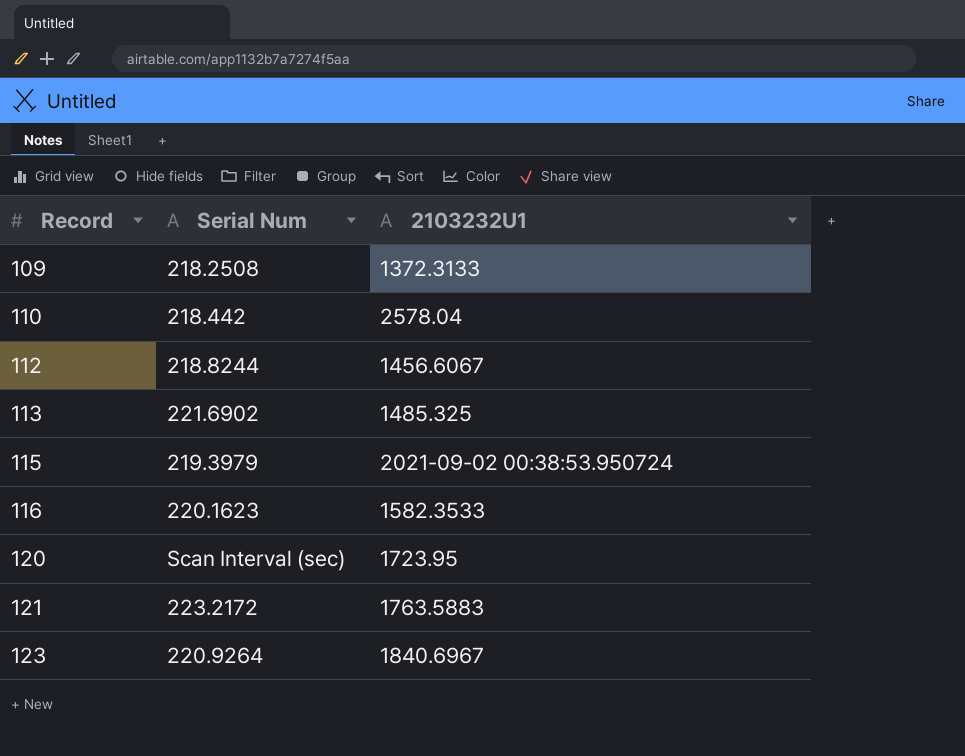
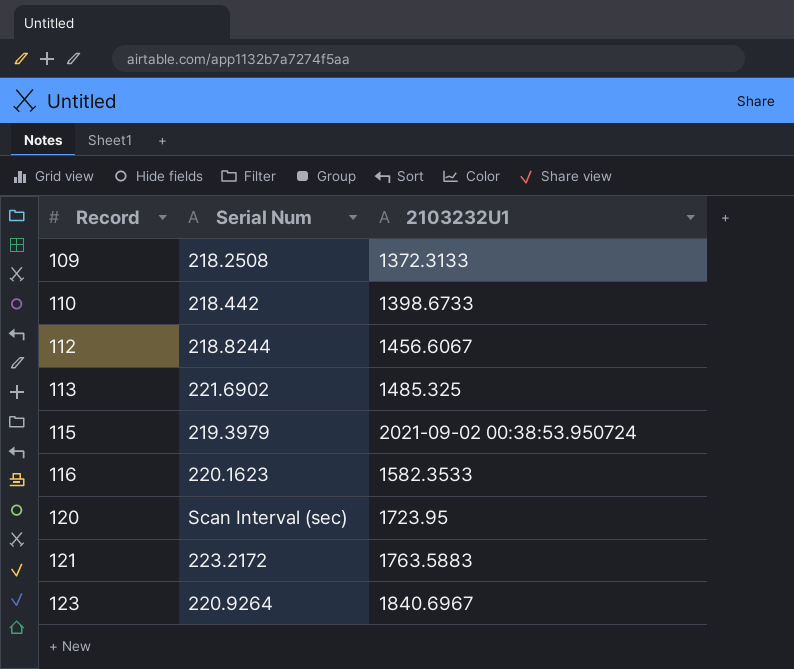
110 | 2103232U1: 2578.04 -> 1398.6733

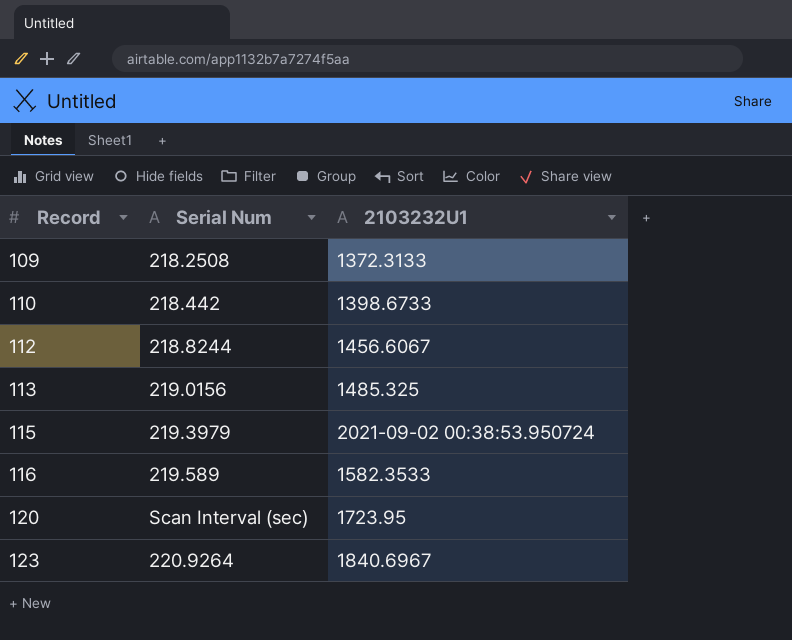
row 121: 223.2172 | 1763.5883 -> none
113 | Serial Num: 221.6902 -> 219.0156
116 | Serial Num: 220.1623 -> 219.589

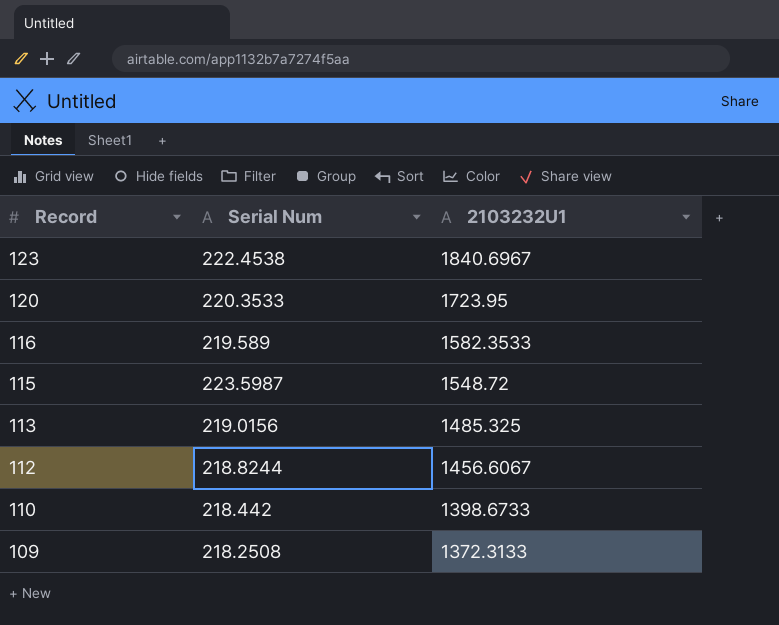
row order: Record ascending -> Record descending
123 | Serial Num: 220.9264 -> 222.4538
120 | Serial Num: Scan Interval (sec) -> 220.3533
115 | Serial Num: 219.3979 -> 223.5987
115 | 2103232U1: 2021-09-02 00:38:53.950724 -> 1548.72

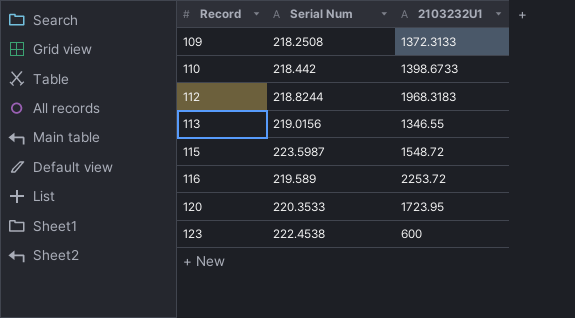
row order: Record descending -> Record ascending
112 | 2103232U1: 1456.6067 -> 1968.3183
113 | 2103232U1: 1485.325 -> 1346.55
116 | 2103232U1: 1582.3533 -> 2253.72
123 | 2103232U1: 1840.6967 -> 600

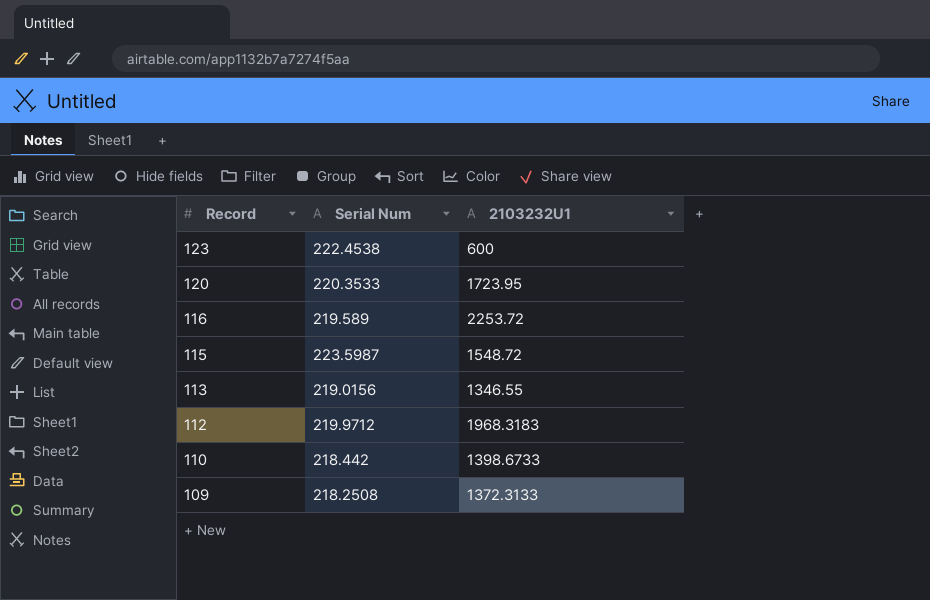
row order: Record ascending -> Record descending
112 | Serial Num: 218.8244 -> 219.9712

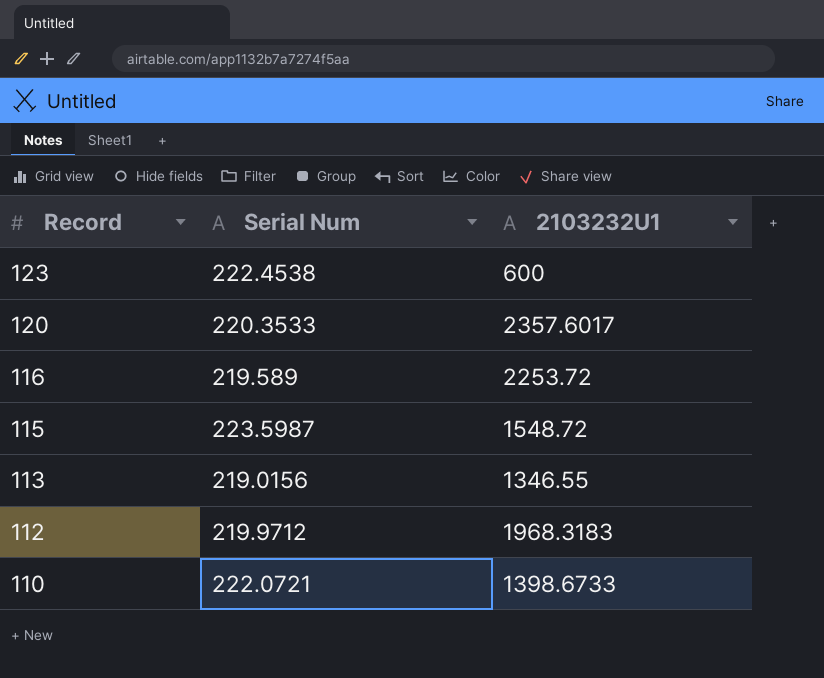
row 109: 218.2508 | 1372.3133 -> none
120 | 2103232U1: 1723.95 -> 2357.6017
110 | Serial Num: 218.442 -> 222.0721

